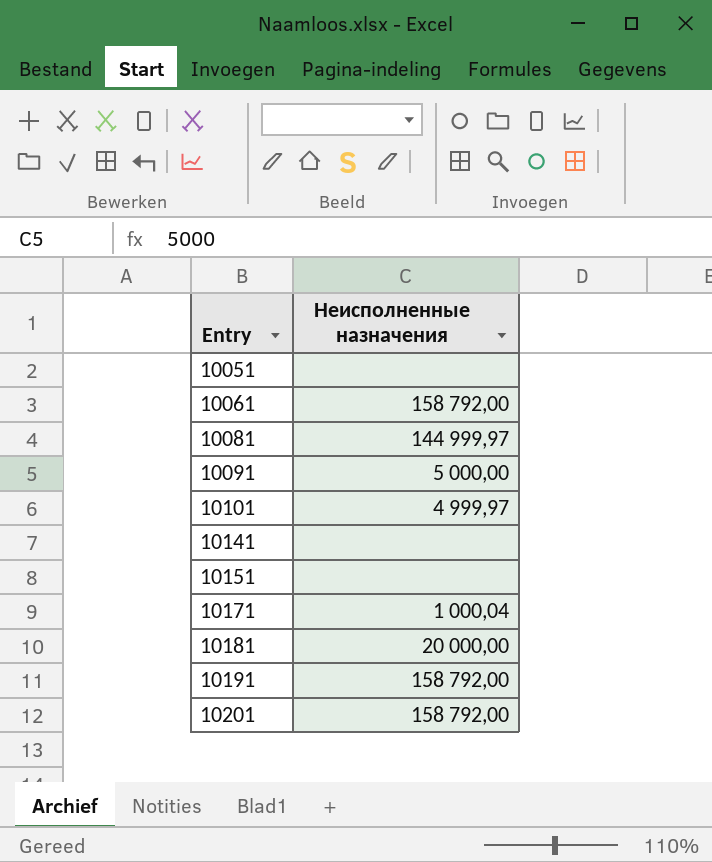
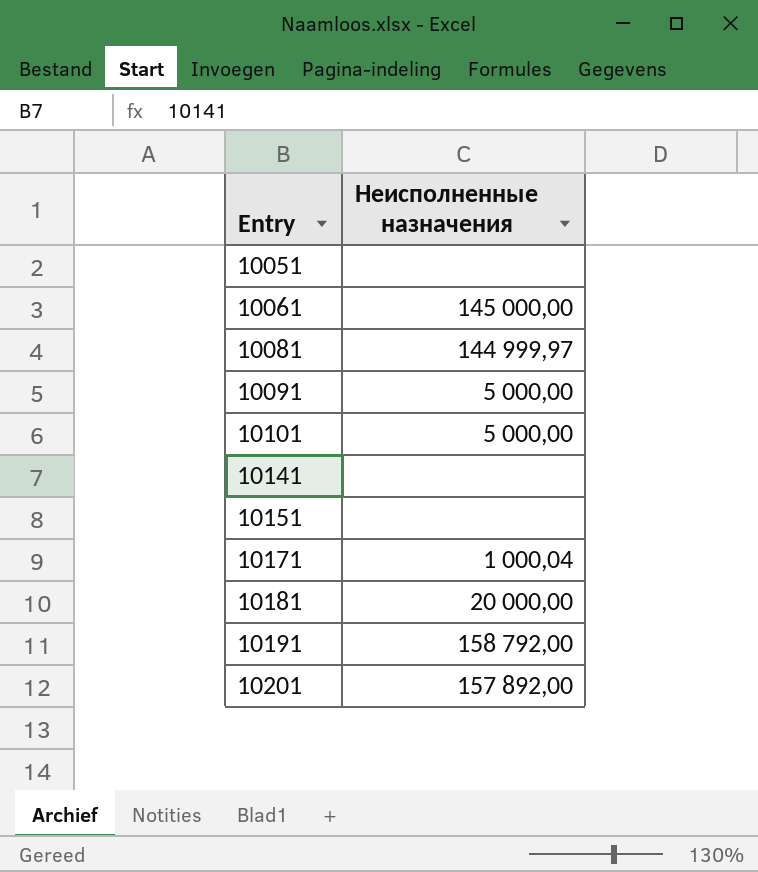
10061 | Неисполненные назначения: 158 792,00 -> 145 000,00
10101 | Неисполненные назначения: 4 999,97 -> 5 000,00
10201 | Неисполненные назначения: 158 792,00 -> 157 892,00

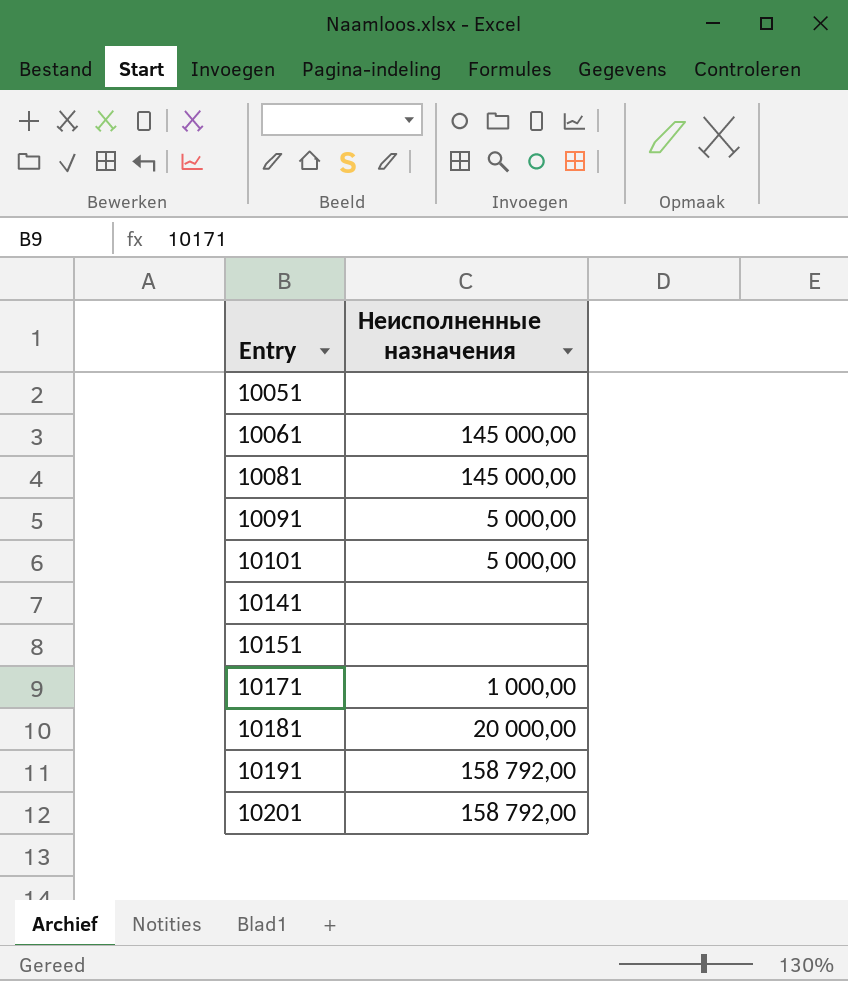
10081 | Неисполненные назначения: 144 999,97 -> 145 000,00
10171 | Неисполненные назначения: 1 000,04 -> 1 000,00
10201 | Неисполненные назначения: 157 892,00 -> 158 792,00

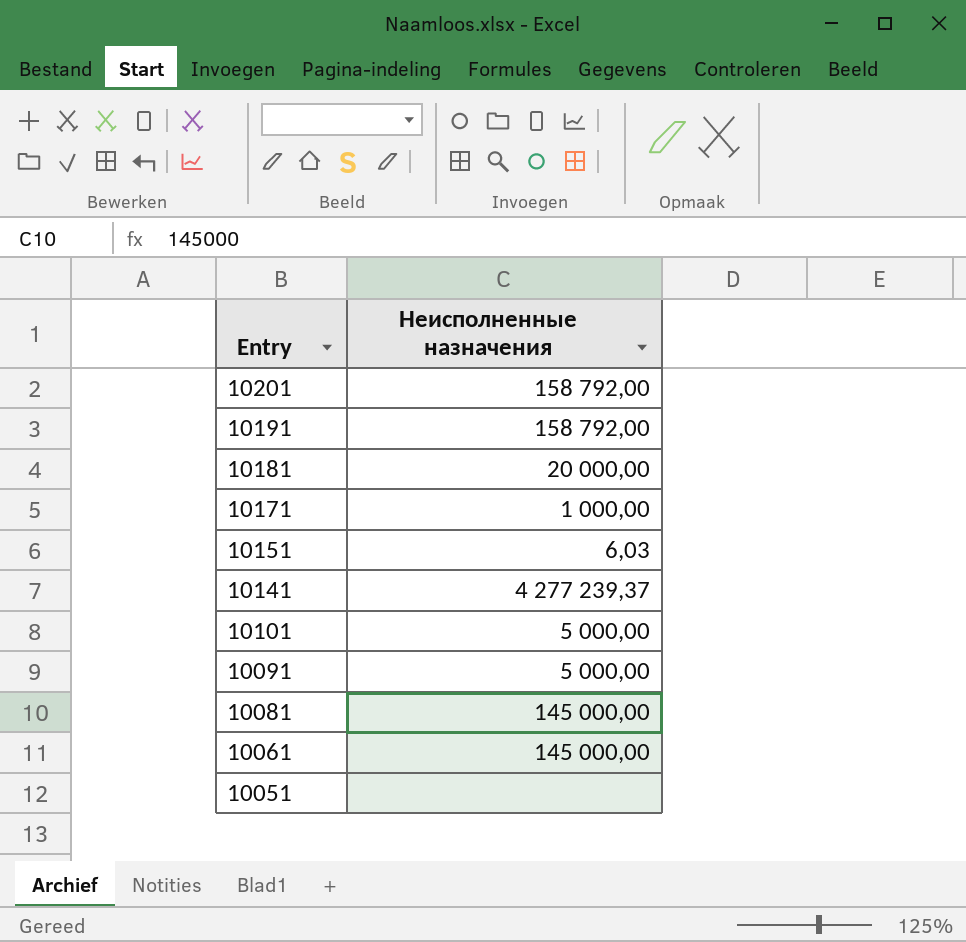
row order: Entry ascending -> Entry descending
10151 | Неисполненные назначения: none -> 6,03
10141 | Неисполненные назначения: none -> 4 277 239,37

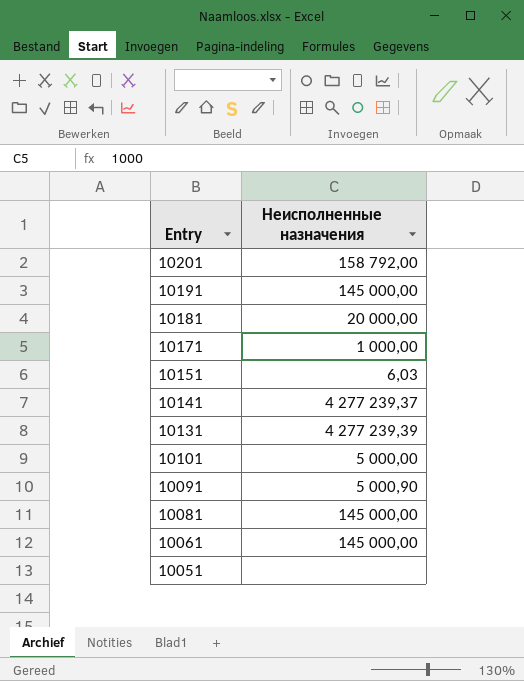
10191 | Неисполненные назначения: 158 792,00 -> 145 000,00
row 10131: none -> 4 277 239,39
10091 | Неисполненные назначения: 5 000,00 -> 5 000,90

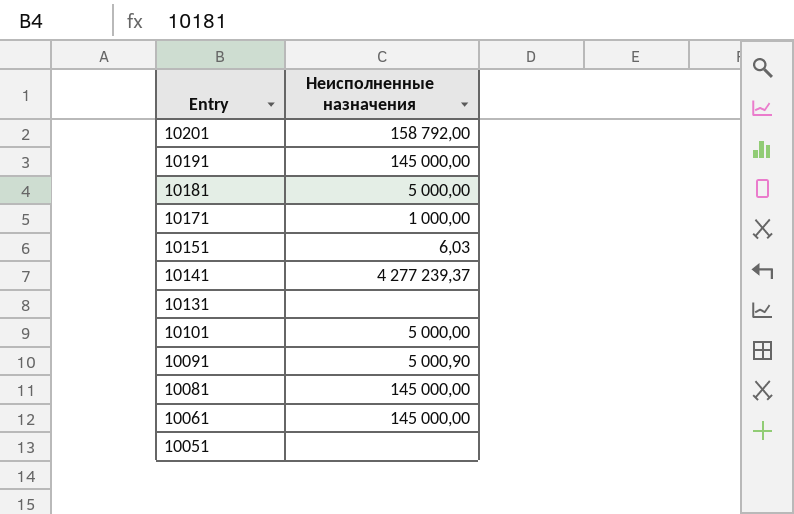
10181 | Неисполненные назначения: 20 000,00 -> 5 000,00
10131 | Неисполненные назначения: 4 277 239,39 -> none

